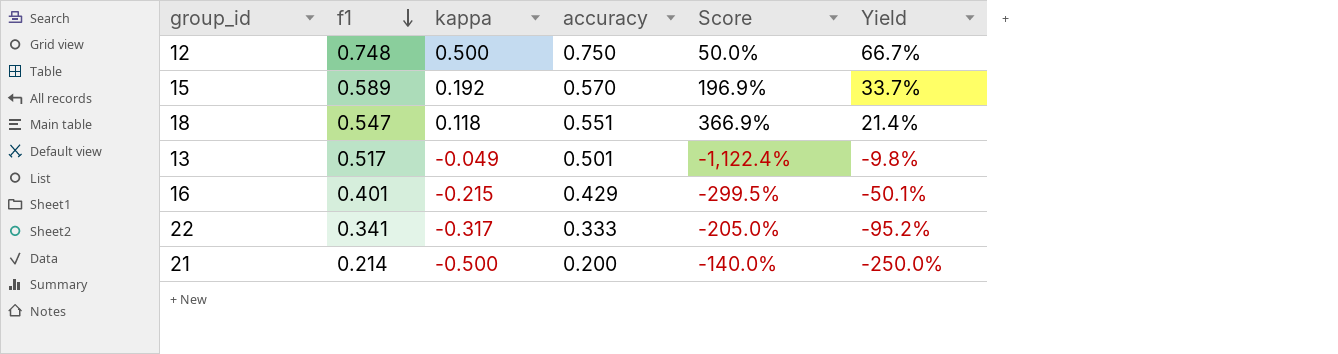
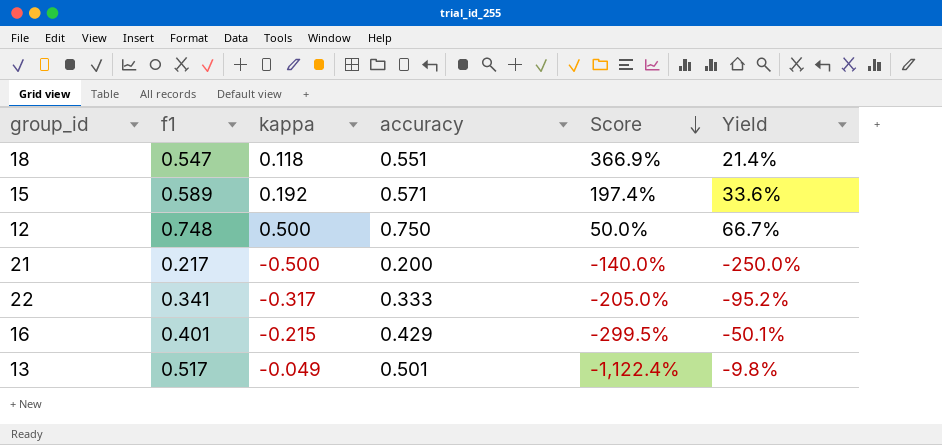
row order: f1 descending -> Score descending
15 | accuracy: 0.570 -> 0.571
15 | Score: 196.9% -> 197.4%
15 | Yield: 33.7% -> 33.6%
21 | f1: 0.214 -> 0.217

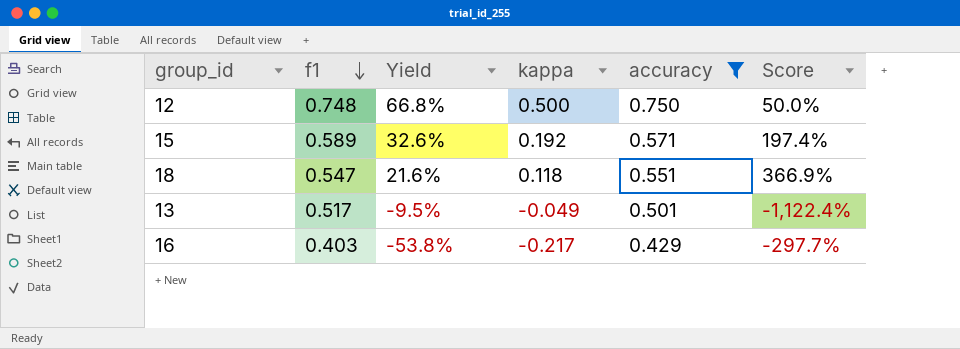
filter: none -> accuracy >= 0.429
row order: Score descending -> f1 descending
column Yield | formula: [kappa] / [accuracy] -> [kappa] / [f1]
column Yield | position: 6 -> 3
16 | f1: 0.401 -> 0.403
16 | kappa: -0.215 -> -0.217
16 | Score: -299.5% -> -297.7%

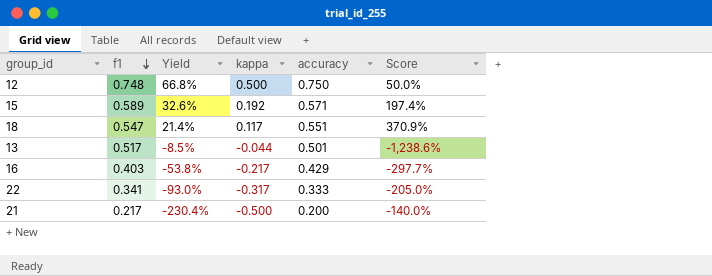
filter: accuracy >= 0.429 -> none
18 | Yield: 21.6% -> 21.4%
18 | kappa: 0.118 -> 0.117
18 | Score: 366.9% -> 370.9%
13 | Yield: -9.5% -> -8.5%
13 | kappa: -0.049 -> -0.044
13 | Score: -1,122.4% -> -1,238.6%

